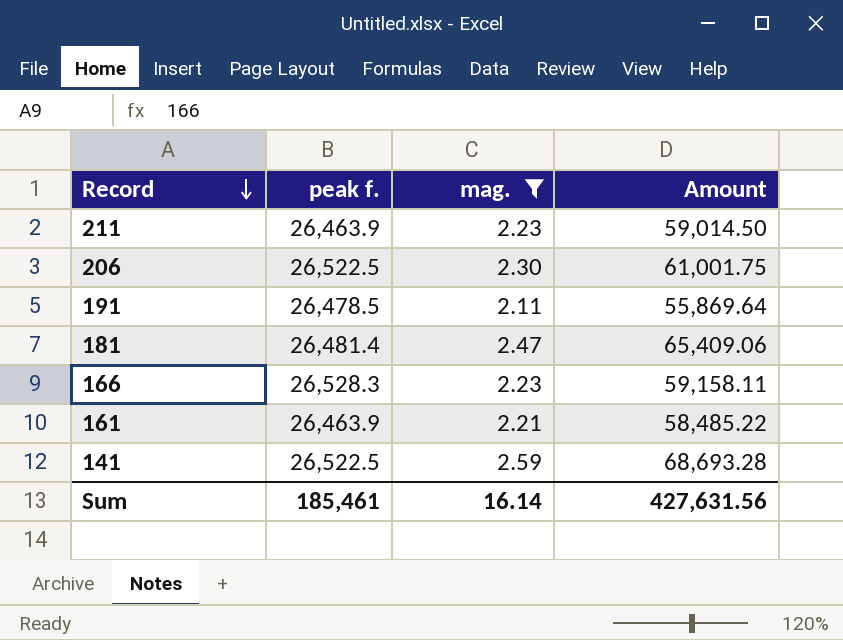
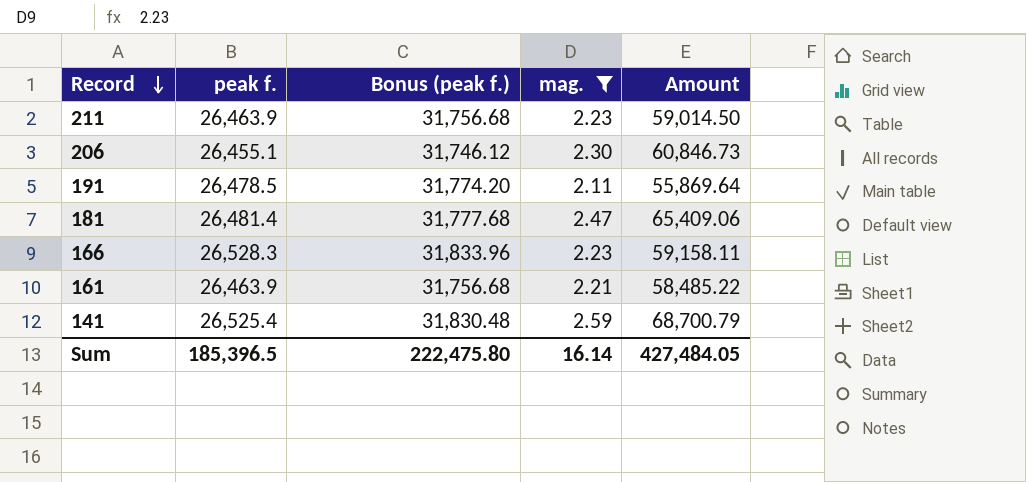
column Bonus (peak f.) | formula: none -> [peak f.] * 1.2
206 | peak f.: 26,522.5 -> 26,455.1
206 | Amount: 61,001.75 -> 60,846.73
141 | peak f.: 26,522.5 -> 26,525.4
141 | Amount: 68,693.28 -> 68,700.79
Sum | peak f.: 185,461 -> 185,396.5
Sum | Amount: 427,631.56 -> 427,484.05

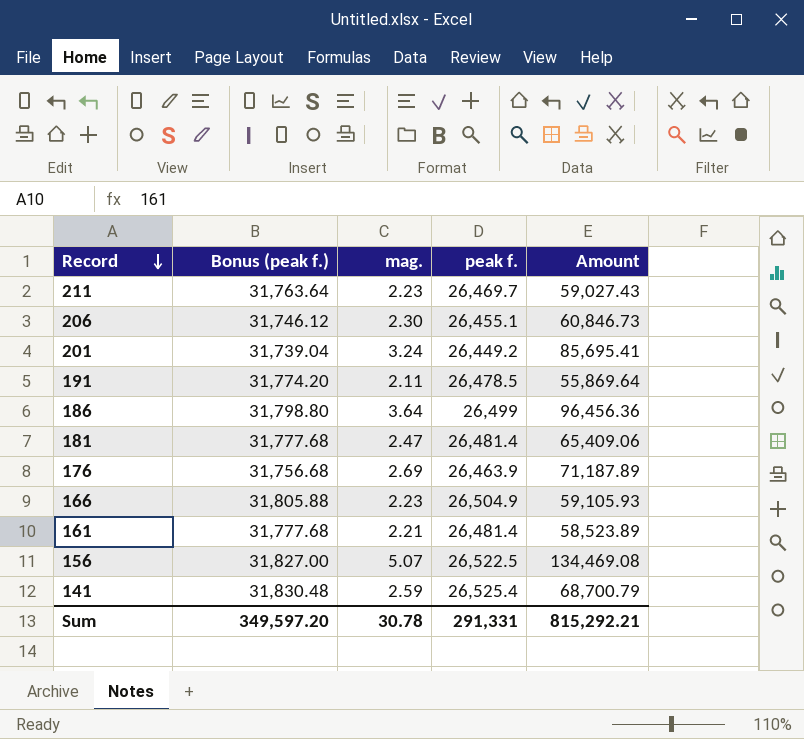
filter: mag. <= 2.59 -> none
column peak f. | position: 2 -> 4
211 | Bonus (peak f.): 31,756.68 -> 31,763.64
211 | peak f.: 26,463.9 -> 26,469.7
211 | Amount: 59,014.50 -> 59,027.43
166 | Bonus (peak f.): 31,833.96 -> 31,805.88
166 | peak f.: 26,528.3 -> 26,504.9
166 | Amount: 59,158.11 -> 59,105.93
161 | Bonus (peak f.): 31,756.68 -> 31,777.68
161 | peak f.: 26,463.9 -> 26,481.4
161 | Amount: 58,485.22 -> 58,523.89
Sum | Bonus (peak f.): 222,475.80 -> 349,597.20
Sum | mag.: 16.14 -> 30.78
Sum | peak f.: 185,396.5 -> 291,331
Sum | Amount: 427,484.05 -> 815,292.21

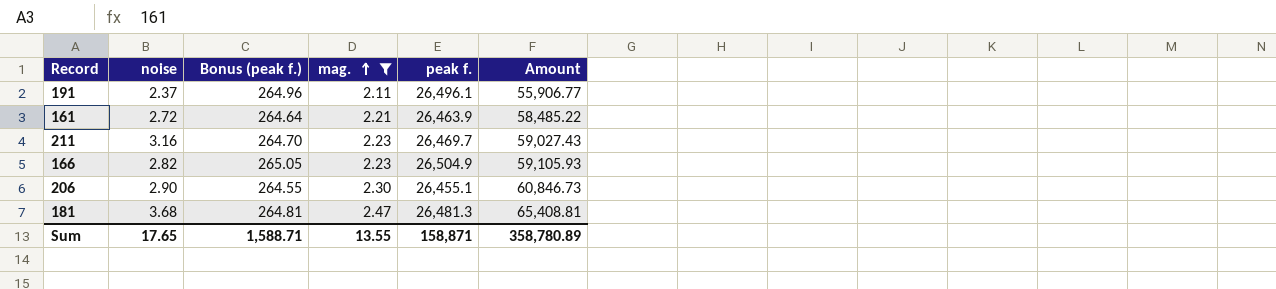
filter: none -> mag. <= 2.47
row order: Record descending -> mag. ascending
column noise | position: none -> 2
column Bonus (peak f.) | formula: [peak f.] * 1.2 -> [peak f.] * 0.01
191 | peak f.: 26,478.5 -> 26,496.1
191 | Amount: 55,869.64 -> 55,906.77
161 | peak f.: 26,481.4 -> 26,463.9
161 | Amount: 58,523.89 -> 58,485.22
181 | peak f.: 26,481.4 -> 26,481.3
181 | Amount: 65,409.06 -> 65,408.81
Sum | Bonus (peak f.): 349,597.20 -> 1,588.71
Sum | mag.: 30.78 -> 13.55
Sum | peak f.: 291,331 -> 158,871
Sum | Amount: 815,292.21 -> 358,780.89

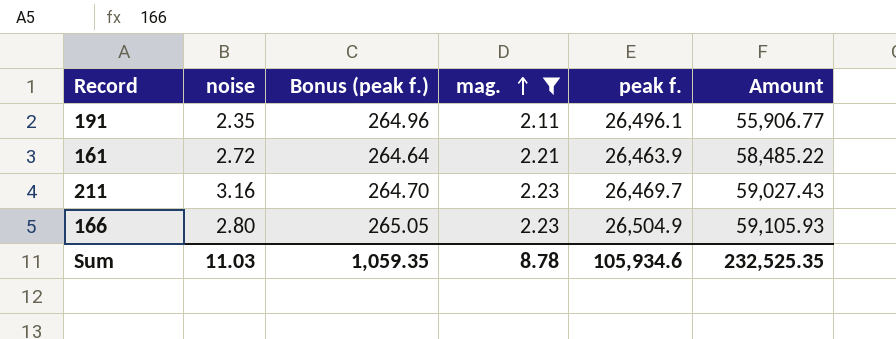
row 206: 2.90 | 264.55 | 2.30 | 26,455.1 | 60,846.73 -> none
row 181: 3.68 | 264.81 | 2.47 | 26,481.3 | 65,408.81 -> none
191 | noise: 2.37 -> 2.35
166 | noise: 2.82 -> 2.80
Sum | noise: 17.65 -> 11.03
Sum | Bonus (peak f.): 1,588.71 -> 1,059.35
Sum | mag.: 13.55 -> 8.78
Sum | peak f.: 158,871 -> 105,934.6
Sum | Amount: 358,780.89 -> 232,525.35

